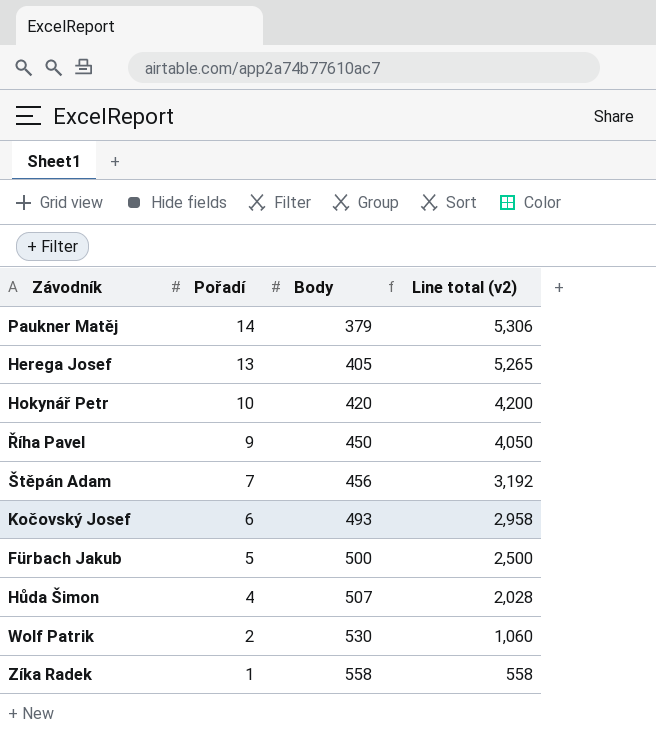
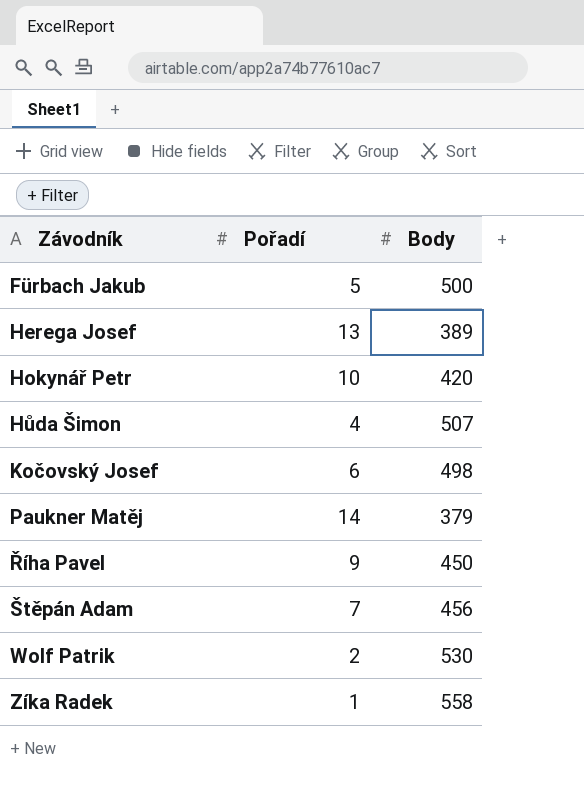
row order: Pořadí descending -> Závodník ascending
column Line total (v2) | formula: [Pořadí] * [Body] -> none
Herega Josef | Body: 405 -> 389
Kočovský Josef | Body: 493 -> 498

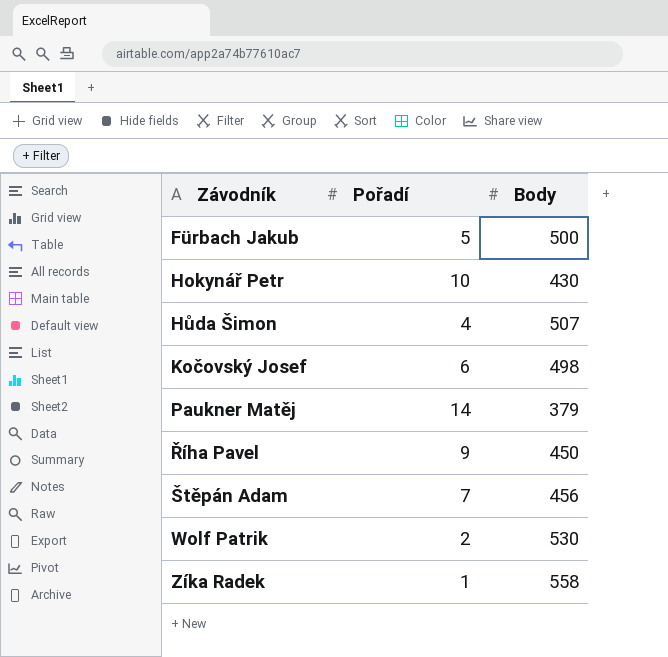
row Herega Josef: 13 | 389 -> none
Hokynář Petr | Body: 420 -> 430

